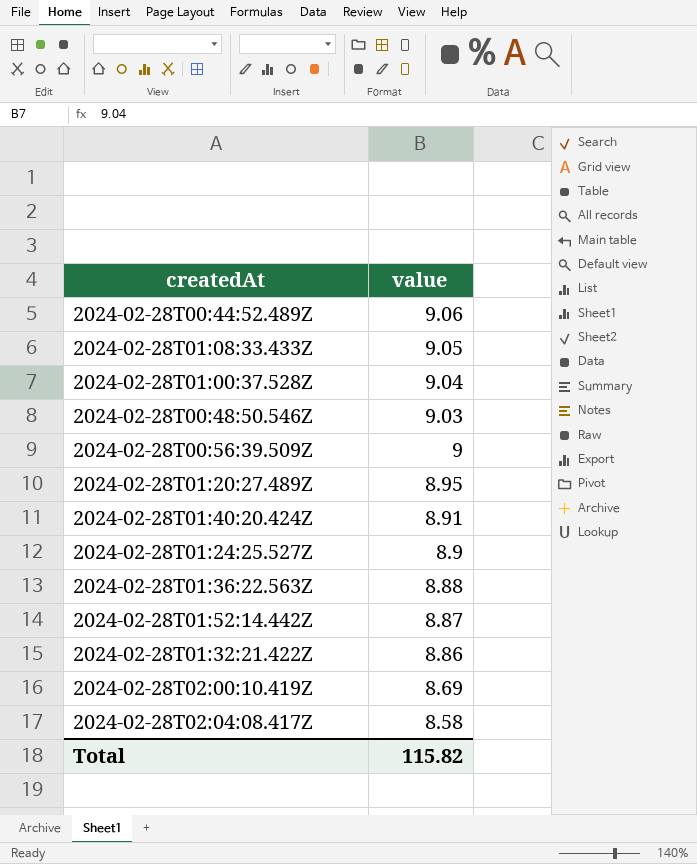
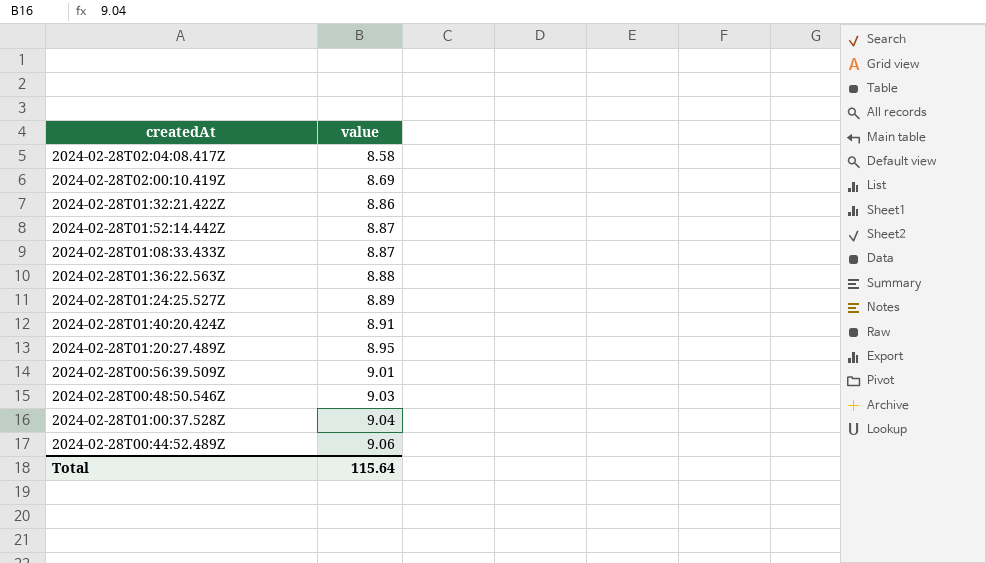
row order: value descending -> value ascending
2024-02-28T01:08:33.433Z | value: 9.05 -> 8.87
2024-02-28T01:24:25.527Z | value: 8.9 -> 8.89
2024-02-28T00:56:39.509Z | value: 9 -> 9.01
Total | value: 115.82 -> 115.64

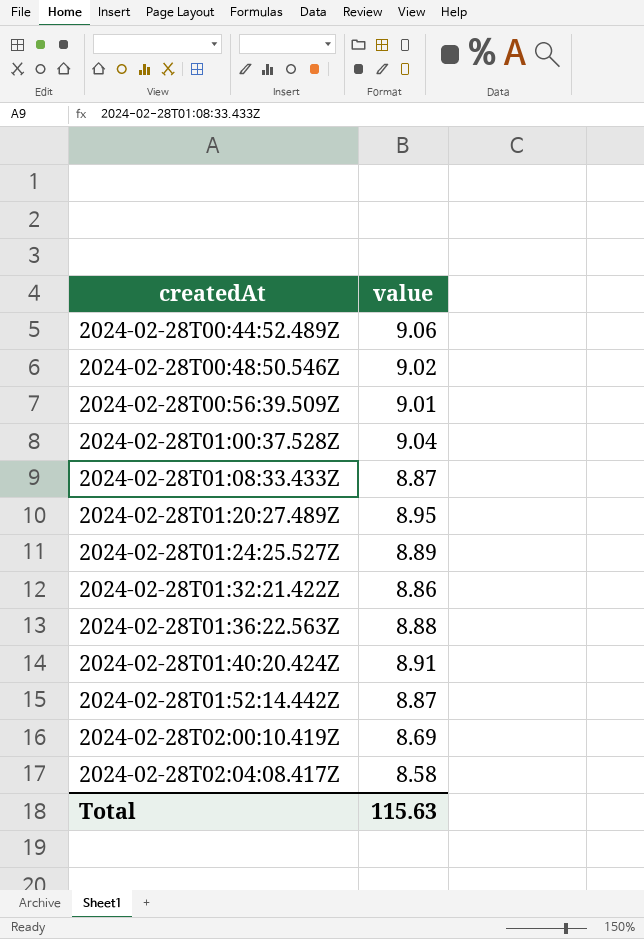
row order: value ascending -> createdAt ascending
2024-02-28T00:48:50.546Z | value: 9.03 -> 9.02
Total | value: 115.64 -> 115.63

